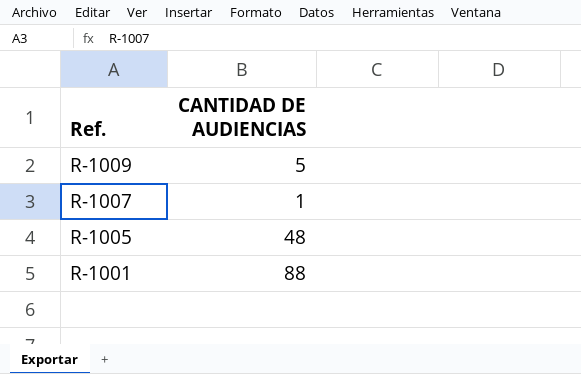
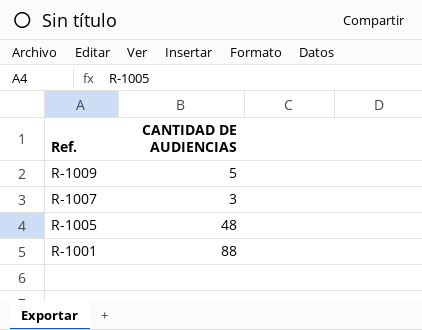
R-1007 | CANTIDAD DE AUDIENCIAS: 1 -> 3

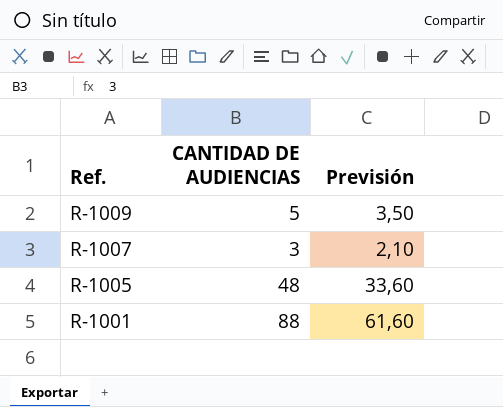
column Previsión | formula: none -> [CANTIDAD DE AUDIENCIAS] * 0,7

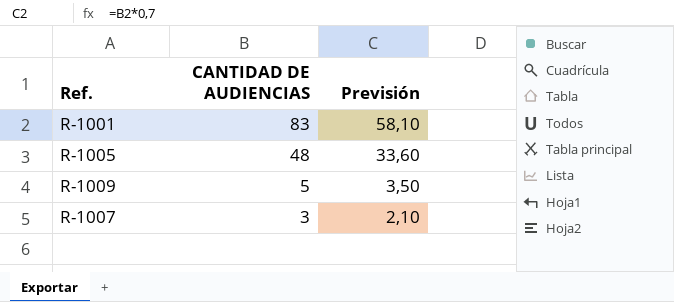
row order: Ref. descending -> CANTIDAD DE AUDIENCIAS descending
R-1001 | CANTIDAD DE AUDIENCIAS: 88 -> 83
R-1001 | Previsión: 61,60 -> 58,10

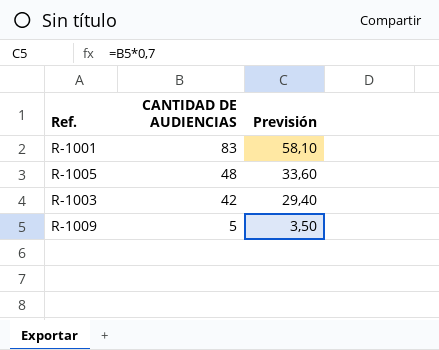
row R-1007: 3 | 2,10 -> none
row R-1003: none -> 42 | 29,40

